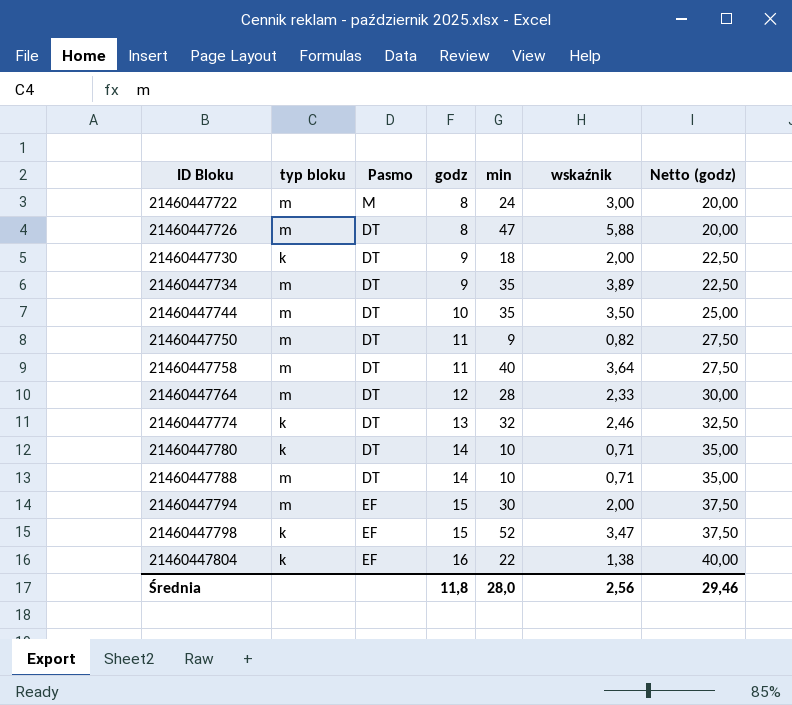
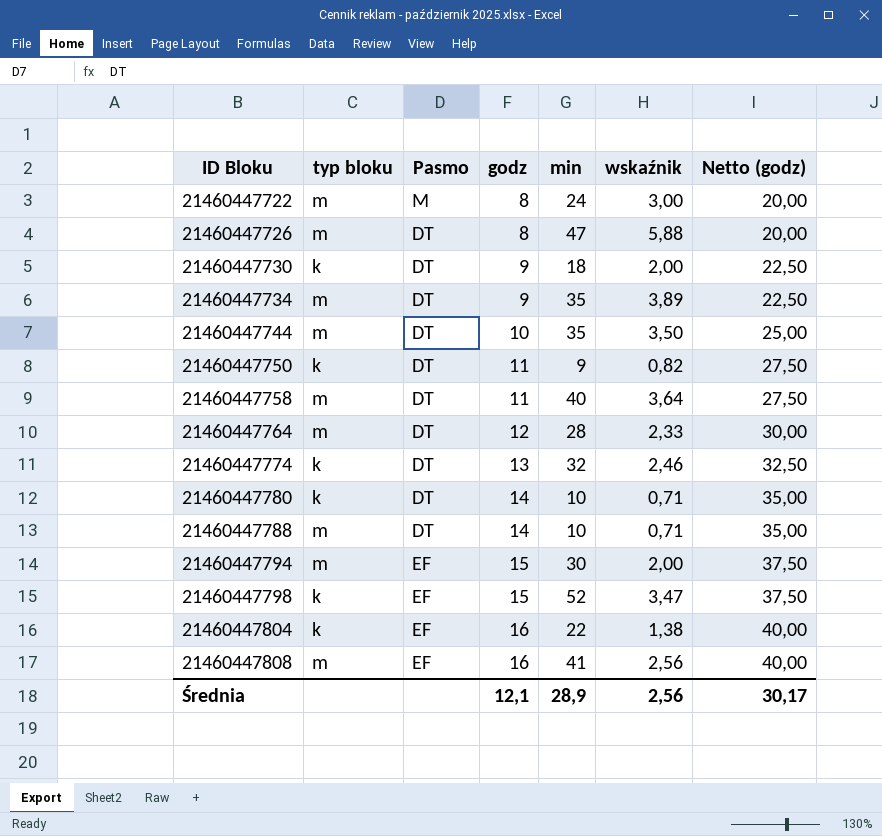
21460447750 | typ bloku: m -> k
row 21460447808: none -> m | EF | 16 | 41 | 2,56 | 40,00
Średnia | godz: 11,8 -> 12,1
Średnia | min: 28,0 -> 28,9
Średnia | Netto (godz): 29,46 -> 30,17

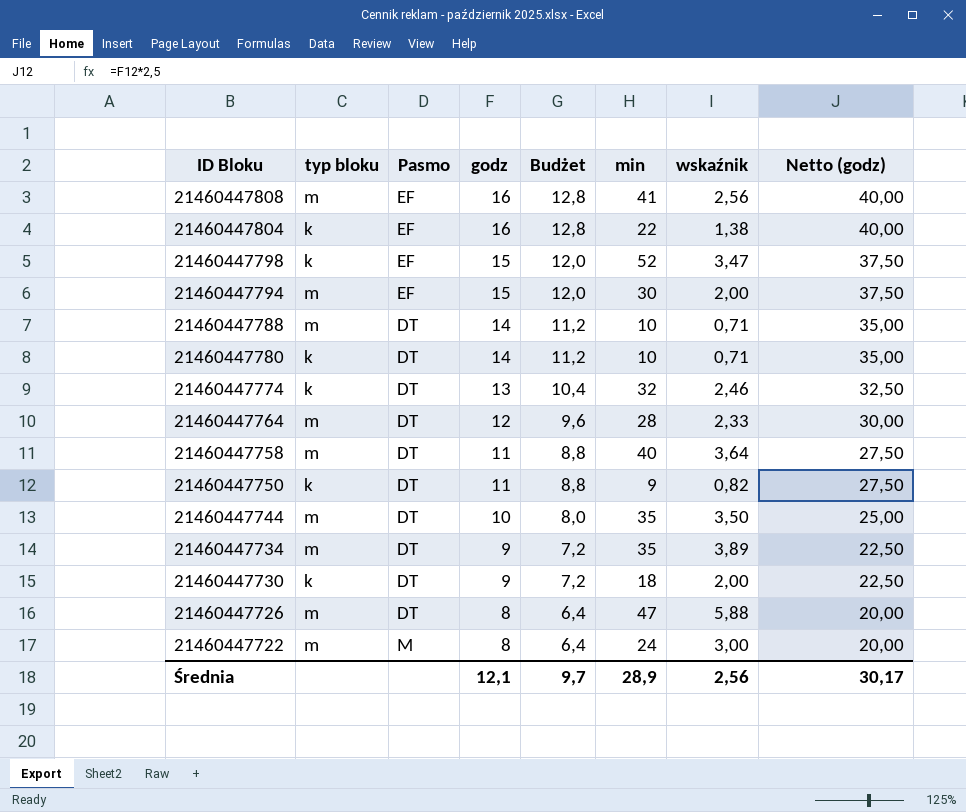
row order: ID Bloku ascending -> ID Bloku descending
column Budżet | formula: none -> [godz] * 0,8

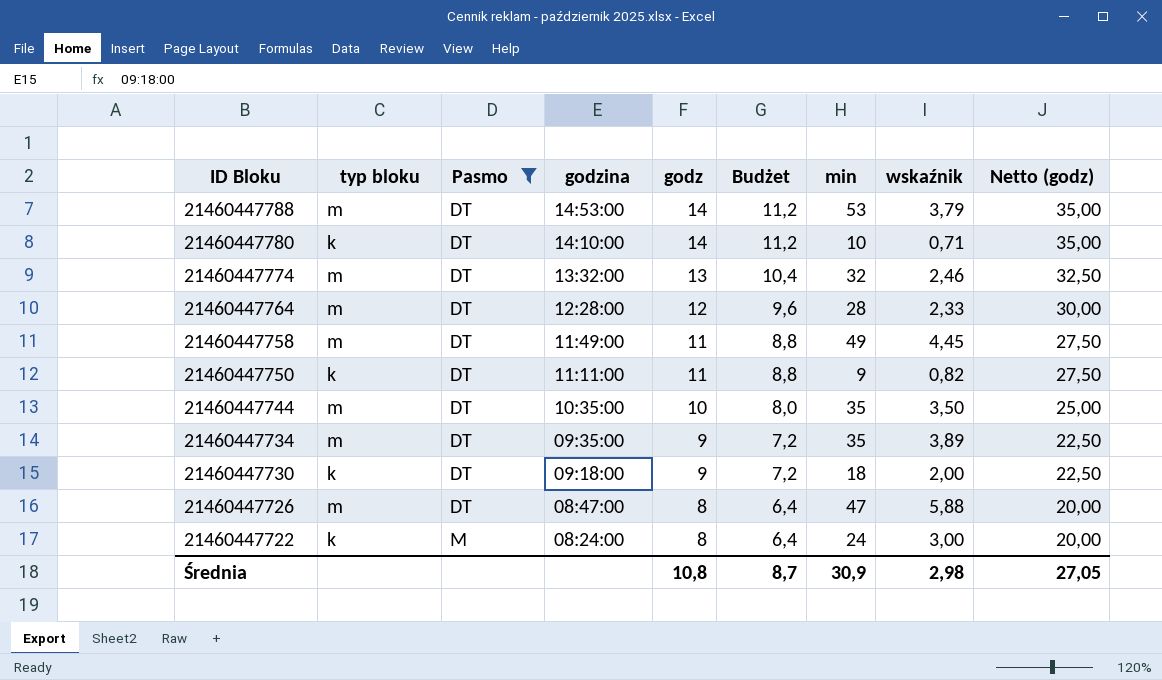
filter: none -> Pasmo != EF
column godzina | position: none -> 4
21460447788 | min: 10 -> 53
21460447788 | wskaźnik: 0,71 -> 3,79
21460447774 | typ bloku: k -> m
21460447758 | min: 40 -> 49
21460447758 | wskaźnik: 3,64 -> 4,45
21460447722 | typ bloku: m -> k
Średnia | godz: 12,1 -> 10,8
Średnia | Budżet: 9,7 -> 8,7
Średnia | min: 28,9 -> 30,9
Średnia | wskaźnik: 2,56 -> 2,98
Średnia | Netto (godz): 30,17 -> 27,05

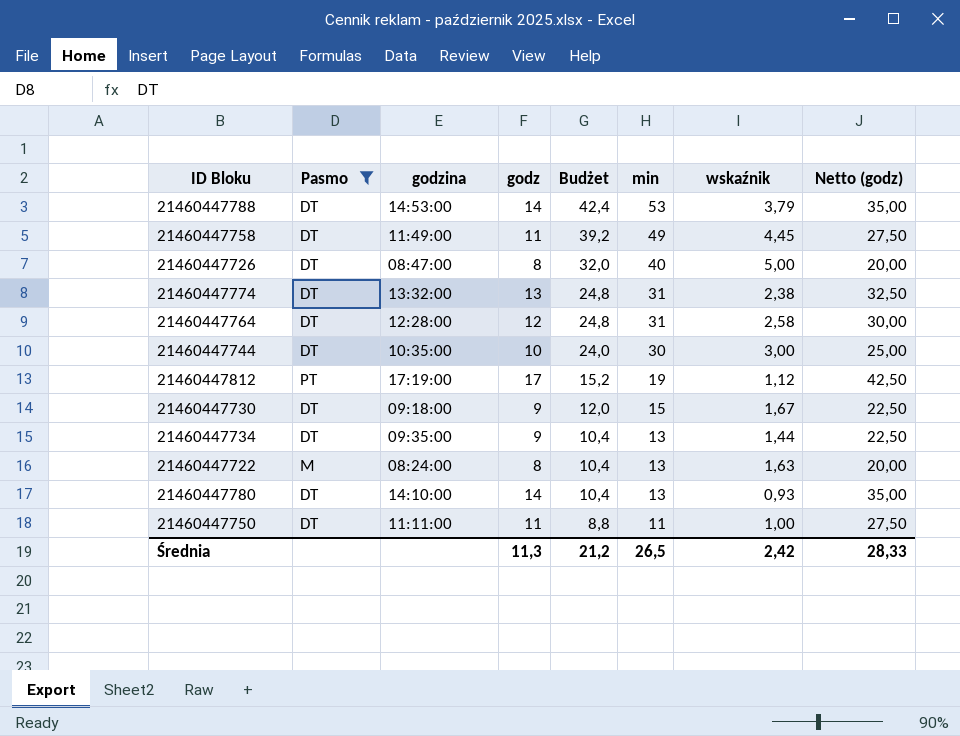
row order: ID Bloku descending -> Budżet descending
column typ bloku | position: 2 -> none
column Budżet | formula: [godz] * 0,8 -> [min] * 0,8
21460447726 | min: 47 -> 40
21460447726 | wskaźnik: 5,88 -> 5,00
21460447774 | min: 32 -> 31
21460447774 | wskaźnik: 2,46 -> 2,38
21460447764 | min: 28 -> 31
21460447764 | wskaźnik: 2,33 -> 2,58
21460447744 | min: 35 -> 30
21460447744 | wskaźnik: 3,50 -> 3,00
row 21460447812: none -> PT | 17:19:00 | 17 | 15,2 | 19 | 1,12 | 42,50
21460447730 | min: 18 -> 15
21460447730 | wskaźnik: 2,00 -> 1,67
21460447734 | min: 35 -> 13
21460447734 | wskaźnik: 3,89 -> 1,44
21460447722 | min: 24 -> 13
21460447722 | wskaźnik: 3,00 -> 1,63
21460447780 | min: 10 -> 13
21460447780 | wskaźnik: 0,71 -> 0,93
21460447750 | min: 9 -> 11
21460447750 | wskaźnik: 0,82 -> 1,00
Średnia | godz: 10,8 -> 11,3
Średnia | Budżet: 8,7 -> 21,2
Średnia | min: 30,9 -> 26,5
Średnia | wskaźnik: 2,98 -> 2,42
Średnia | Netto (godz): 27,05 -> 28,33

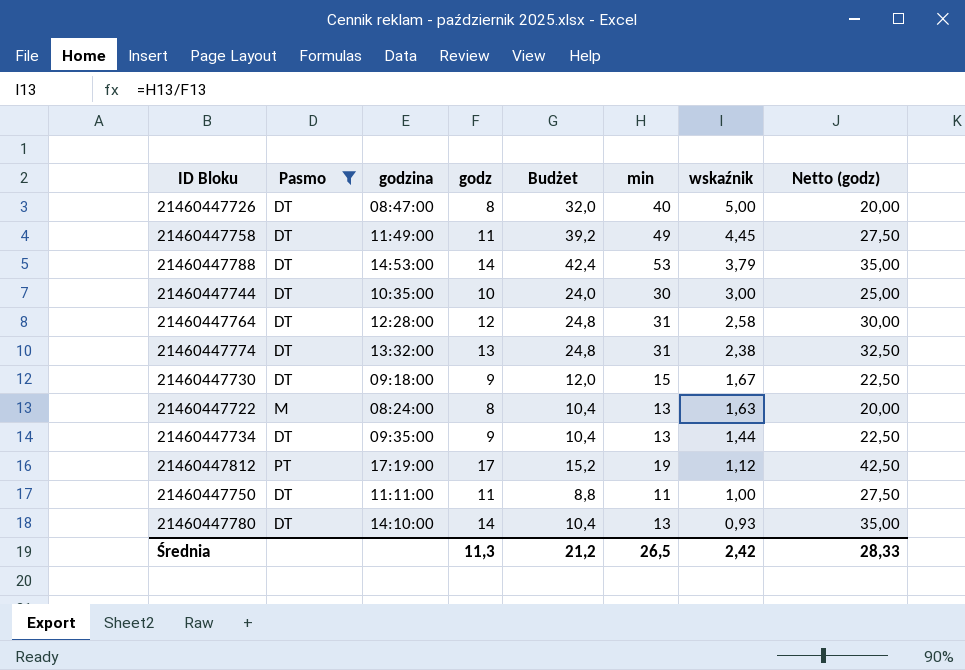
row order: Budżet descending -> wskaźnik descending

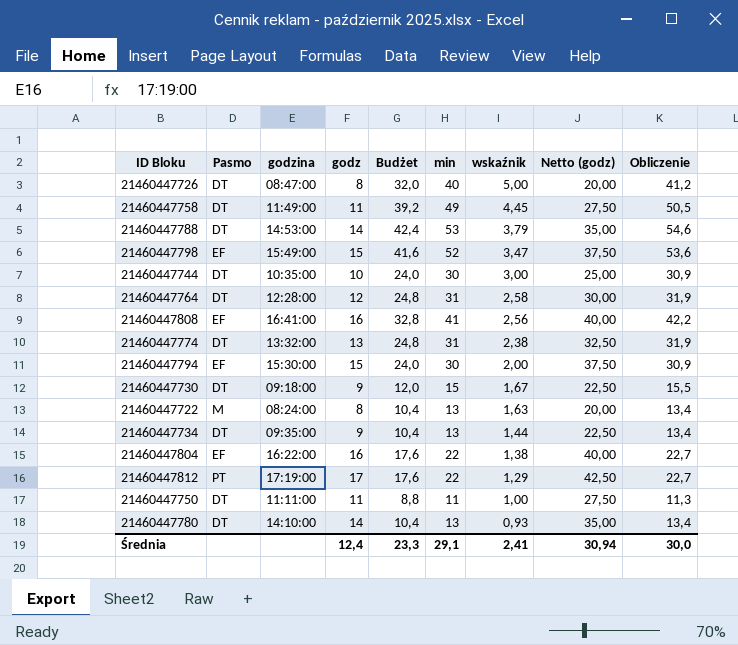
filter: Pasmo != EF -> none
column Obliczenie | formula: none -> [min] * 1,03
21460447812 | Budżet: 15,2 -> 17,6
21460447812 | min: 19 -> 22
21460447812 | wskaźnik: 1,12 -> 1,29
Średnia | godz: 11,3 -> 12,4
Średnia | Budżet: 21,2 -> 23,3
Średnia | min: 26,5 -> 29,1
Średnia | wskaźnik: 2,42 -> 2,41
Średnia | Netto (godz): 28,33 -> 30,94

